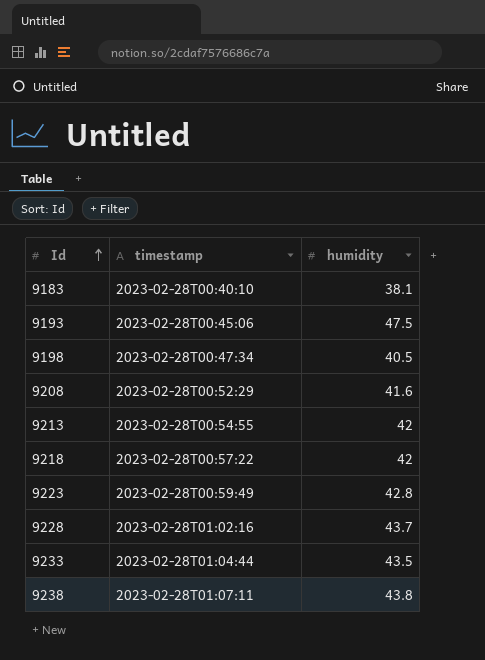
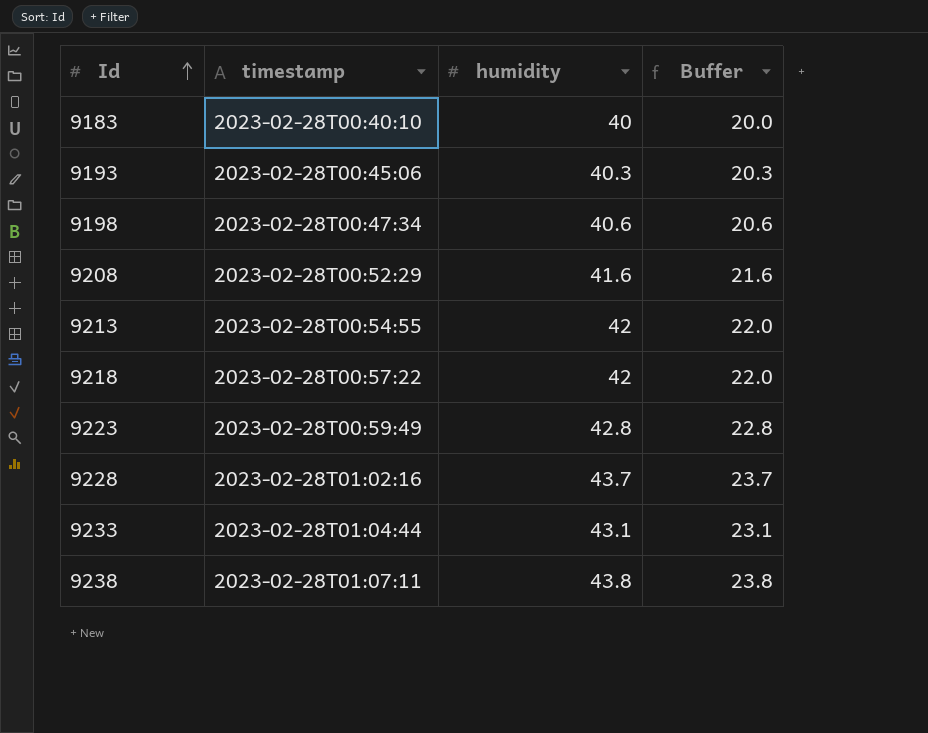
column Buffer | formula: none -> [humidity] - 20
9183 | humidity: 38.1 -> 40
9193 | humidity: 47.5 -> 40.3
9198 | humidity: 40.5 -> 40.6
9233 | humidity: 43.5 -> 43.1

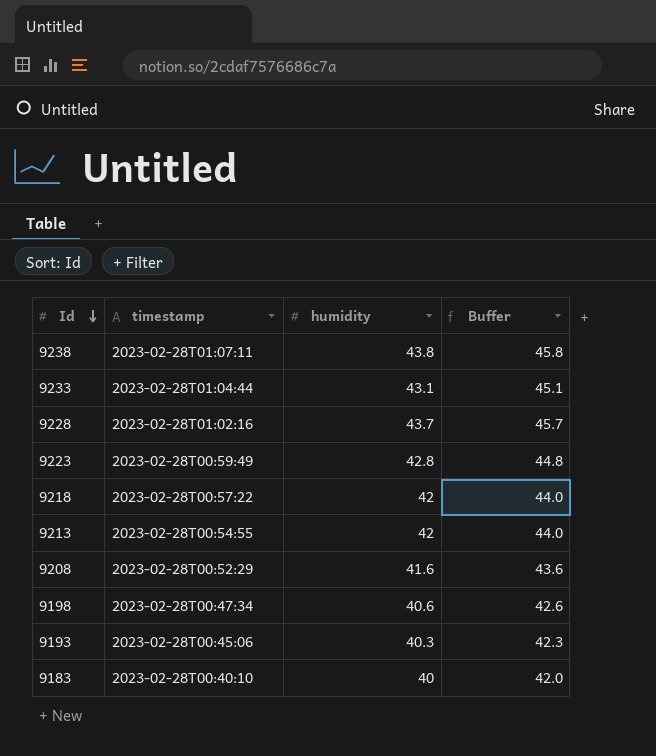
row order: Id ascending -> Id descending
column Buffer | formula: [humidity] - 20 -> [humidity] + 2

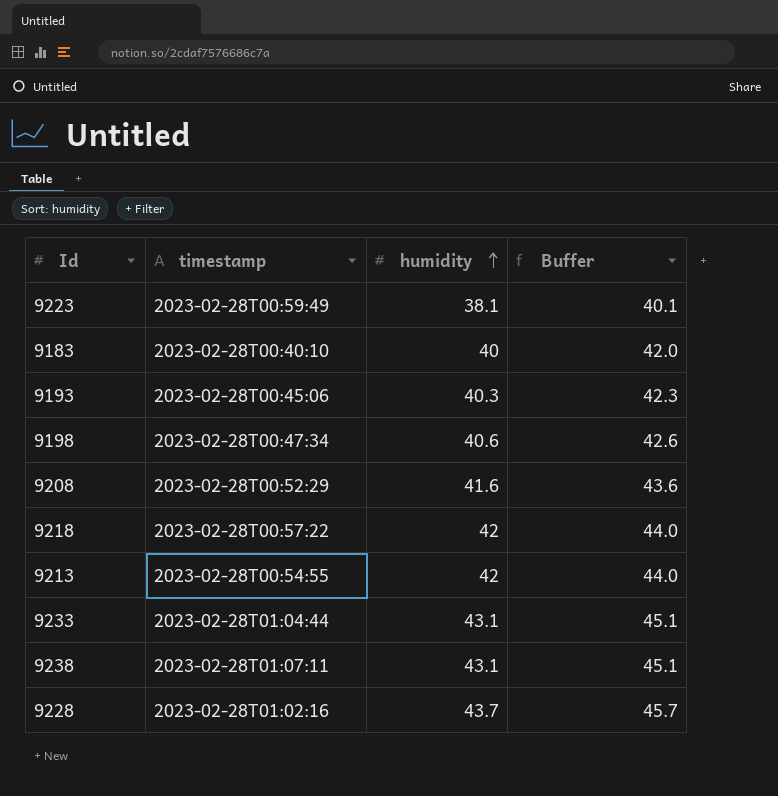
row order: Id descending -> humidity ascending
9223 | humidity: 42.8 -> 38.1
9223 | Buffer: 44.8 -> 40.1
9238 | humidity: 43.8 -> 43.1
9238 | Buffer: 45.8 -> 45.1

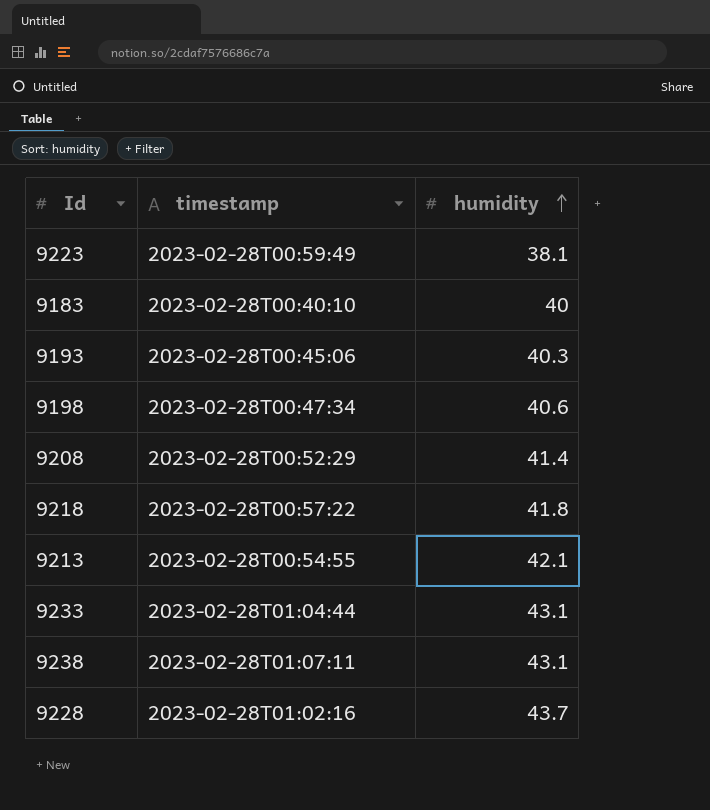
column Buffer | formula: [humidity] + 2 -> none
9208 | humidity: 41.6 -> 41.4
9218 | humidity: 42 -> 41.8
9213 | humidity: 42 -> 42.1

